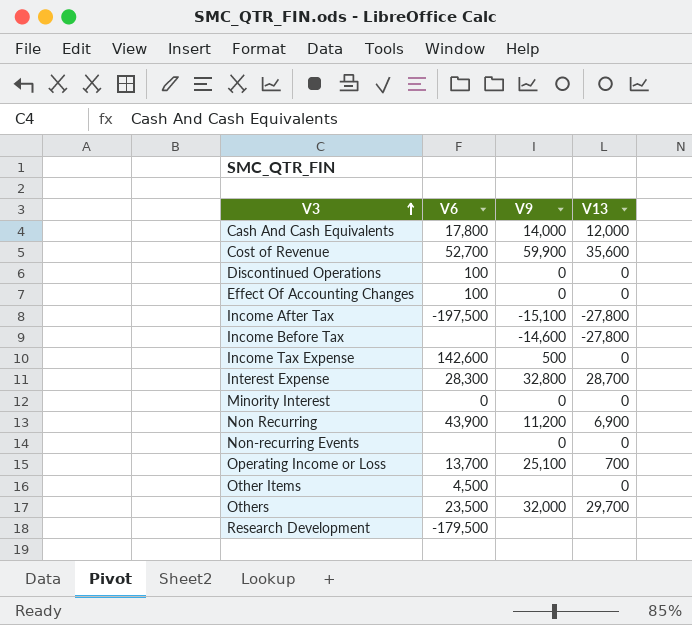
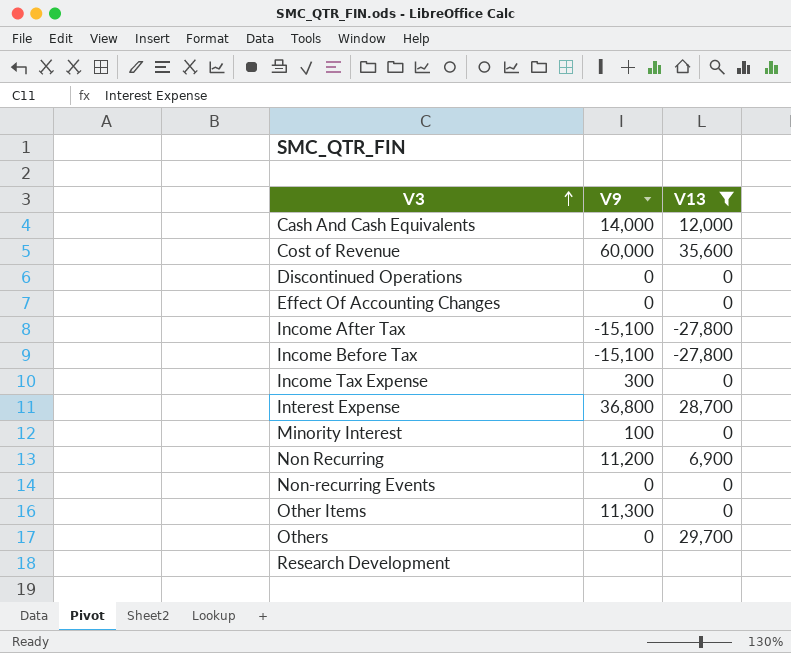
filter: none -> V13 != 700
column V6 | position: 2 -> none
Cost of Revenue | V9: 59,900 -> 60,000
Income Before Tax | V9: -14,600 -> -15,100
Income Tax Expense | V9: 500 -> 300
Interest Expense | V9: 32,800 -> 36,800
Minority Interest | V9: 0 -> 100
Other Items | V9: none -> 11,300
Others | V9: 32,000 -> 0

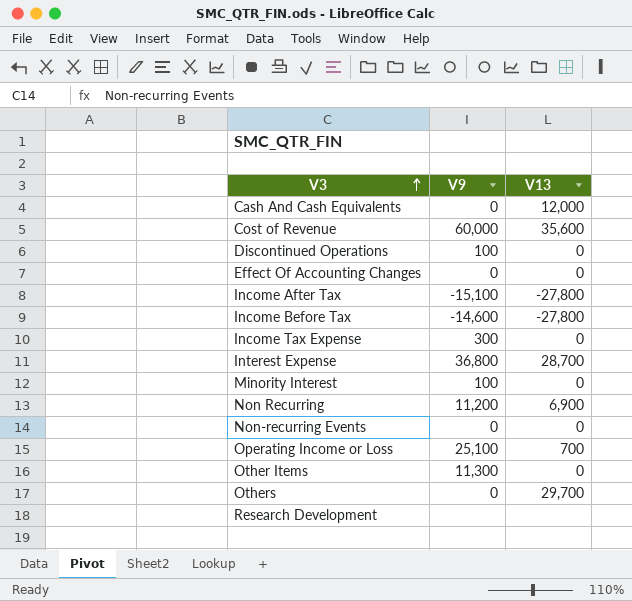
filter: V13 != 700 -> none
Cash And Cash Equivalents | V9: 14,000 -> 0
Discontinued Operations | V9: 0 -> 100
Income Before Tax | V9: -15,100 -> -14,600

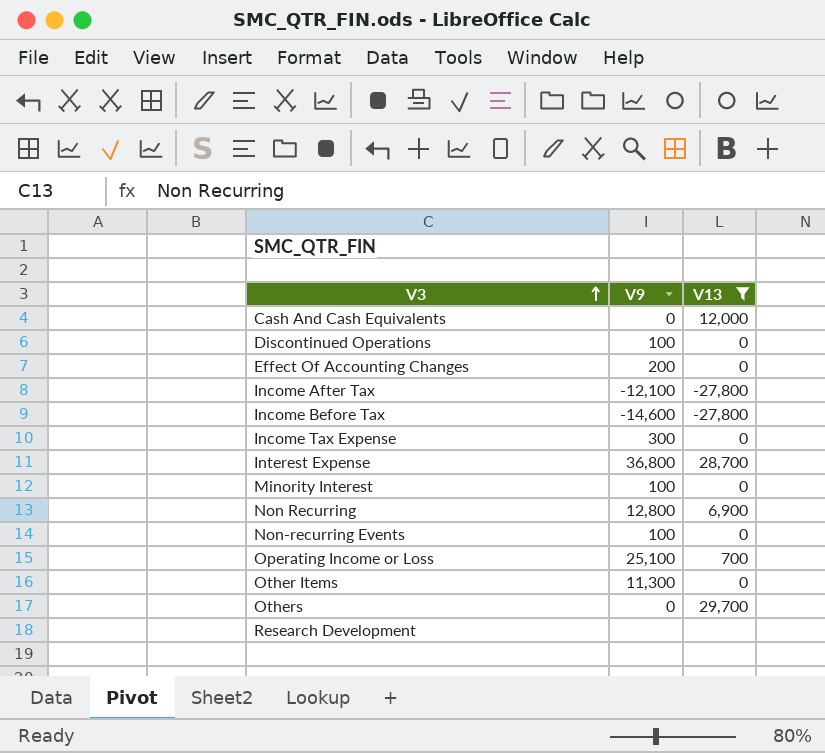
filter: none -> V13 != 35,600
Effect Of Accounting Changes | V9: 0 -> 200
Income After Tax | V9: -15,100 -> -12,100
Non Recurring | V9: 11,200 -> 12,800
Non-recurring Events | V9: 0 -> 100

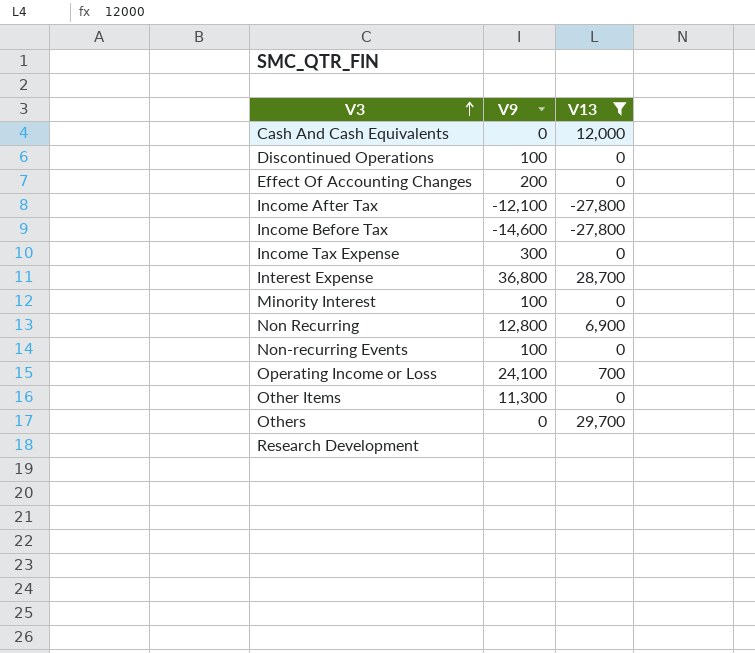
Operating Income or Loss | V9: 25,100 -> 24,100

